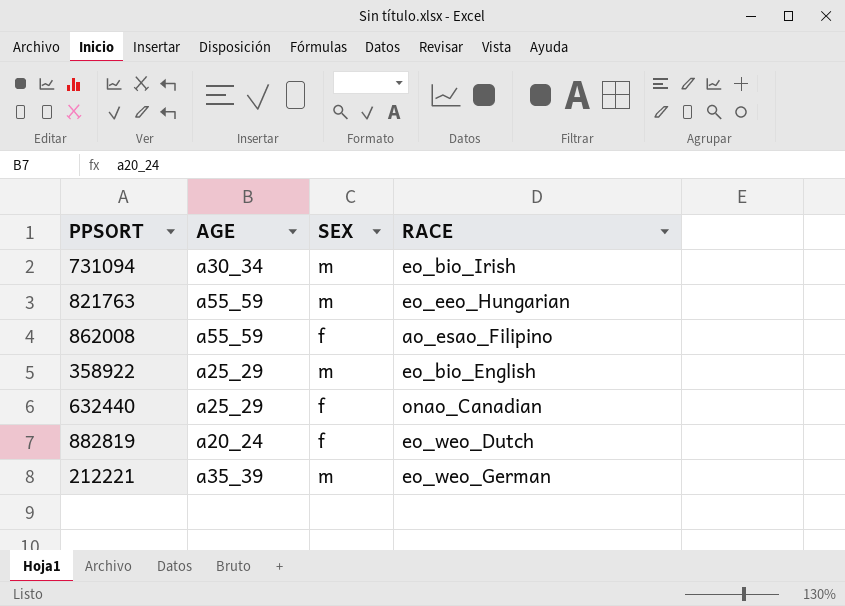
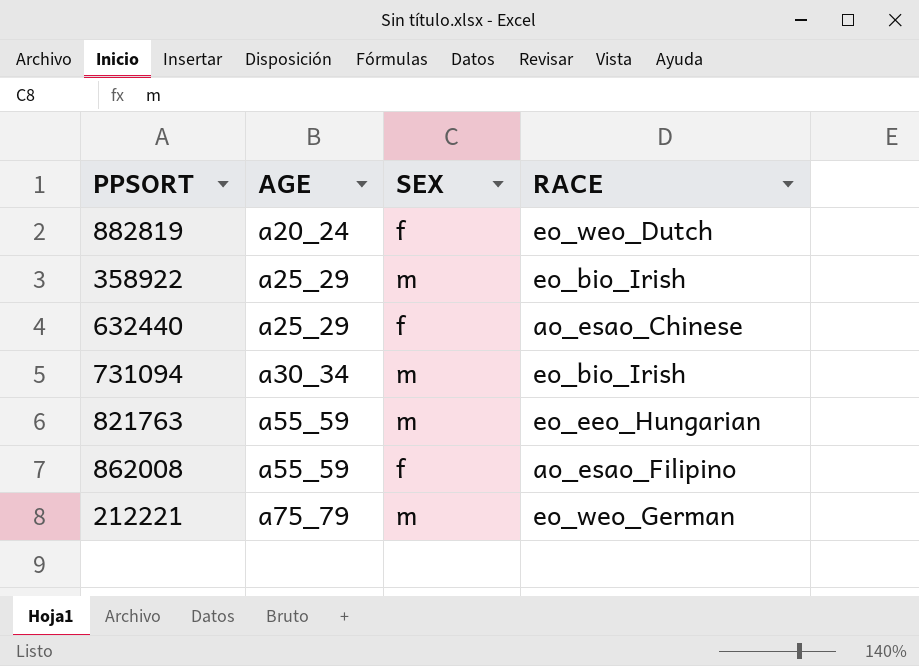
row order: none -> AGE ascending
358922 | RACE: eo_bio_English -> eo_bio_Irish
632440 | RACE: onao_Canadian -> ao_esao_Chinese
212221 | AGE: a35_39 -> a75_79

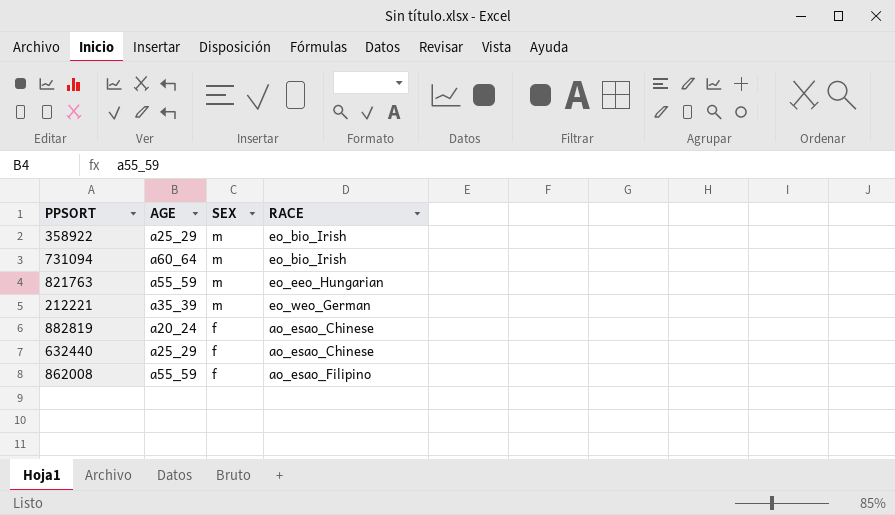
row order: AGE ascending -> SEX descending
731094 | AGE: a30_34 -> a60_64
212221 | AGE: a75_79 -> a35_39
882819 | RACE: eo_weo_Dutch -> ao_esao_Chinese

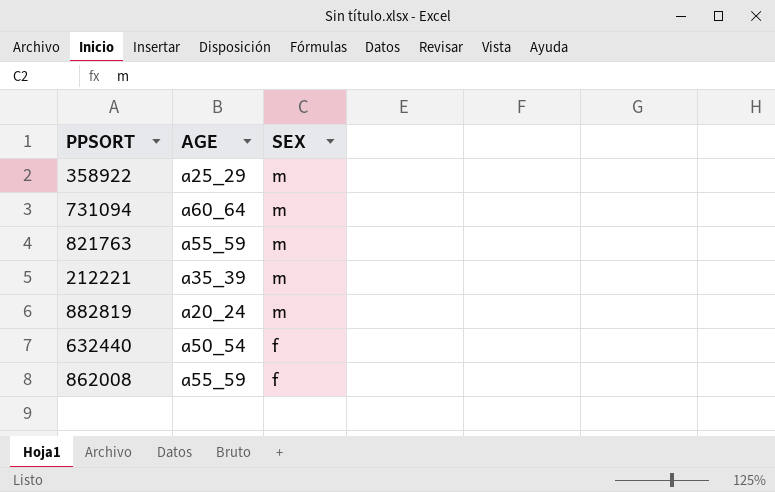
column RACE | position: 4 -> none
882819 | SEX: f -> m
632440 | AGE: a25_29 -> a50_54

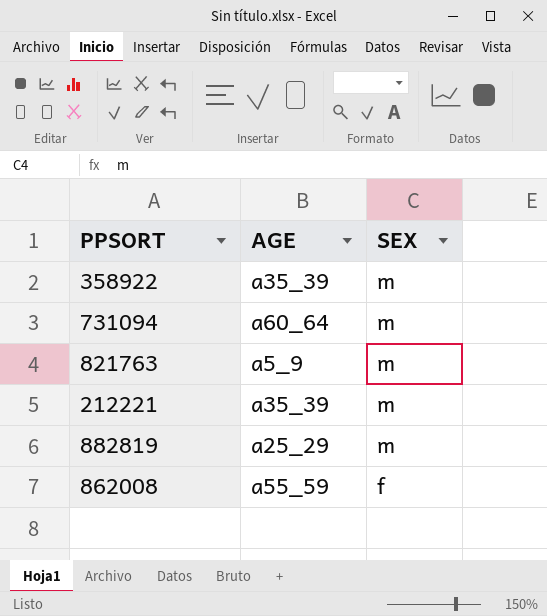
row 632440: a50_54 | f -> none
358922 | AGE: a25_29 -> a35_39
821763 | AGE: a55_59 -> a5_9
882819 | AGE: a20_24 -> a25_29

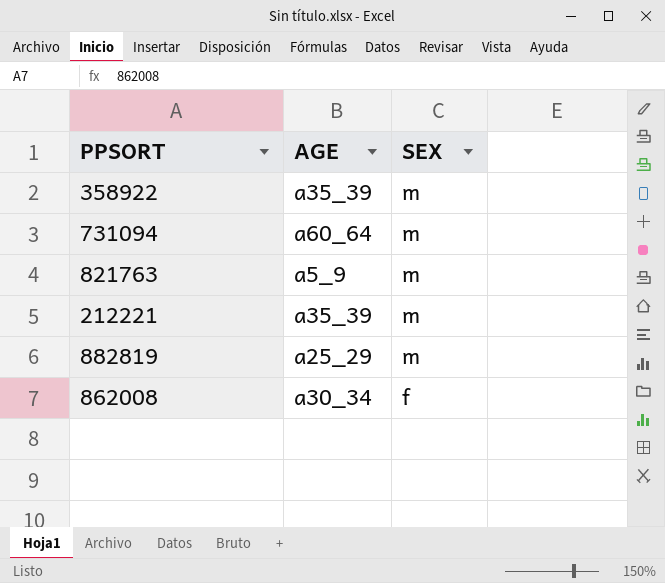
862008 | AGE: a55_59 -> a30_34

